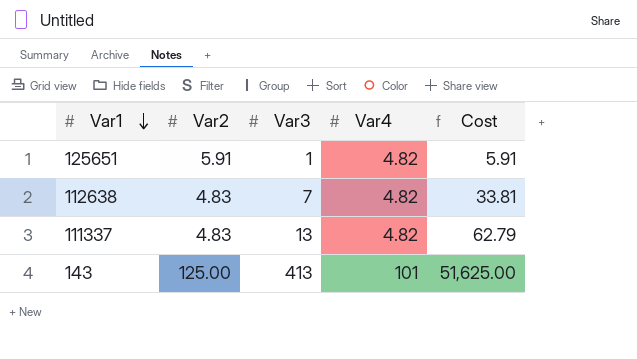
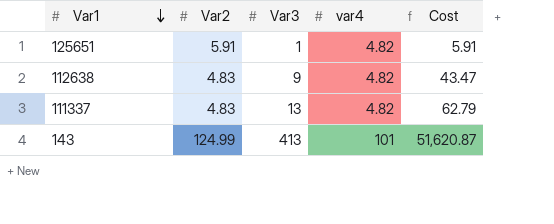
column name: Var4 -> var4
112638 | Var3: 7 -> 9
112638 | Cost: 33.81 -> 43.47
143 | Var2: 125.00 -> 124.99
143 | Cost: 51,625.00 -> 51,620.87

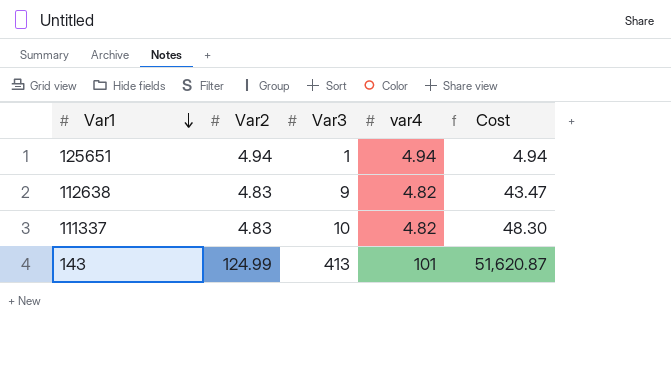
125651 | Var2: 5.91 -> 4.94
125651 | var4: 4.82 -> 4.94
125651 | Cost: 5.91 -> 4.94
111337 | Var3: 13 -> 10
111337 | Cost: 62.79 -> 48.30

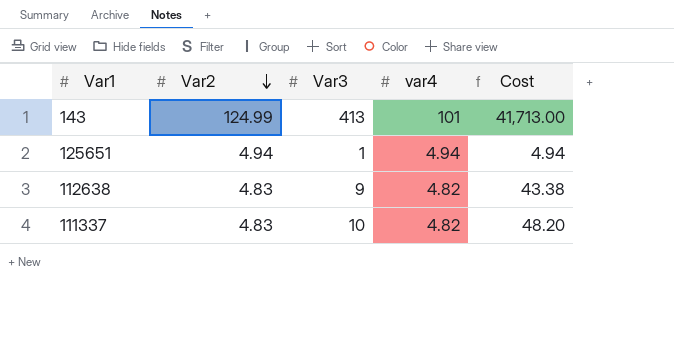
row order: Var1 descending -> Var2 descending
column Cost | formula: [Var2] * [Var3] -> [Var3] * [var4]

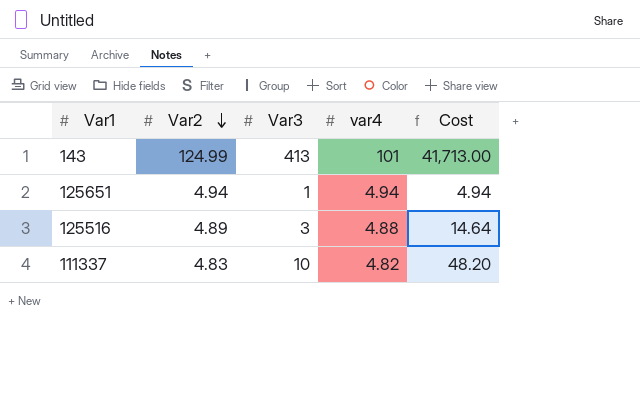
row 112638: 4.83 | 9 | 4.82 | 43.38 -> none
row 125516: none -> 4.89 | 3 | 4.88 | 14.64

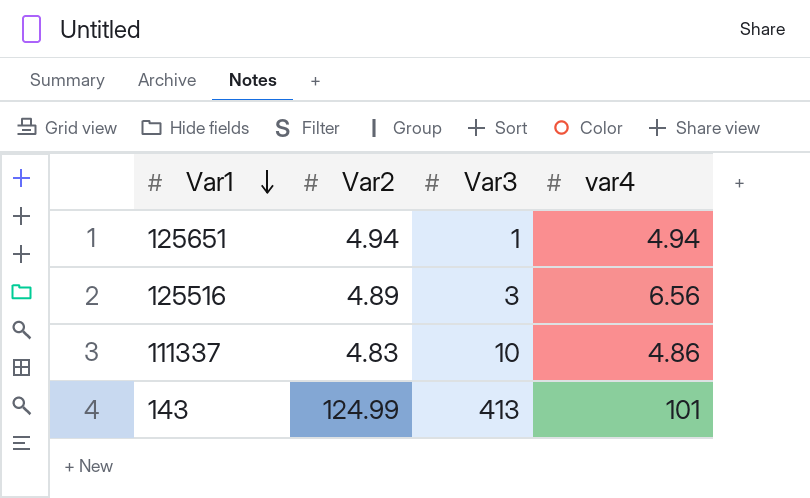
row order: Var2 descending -> Var1 descending
column Cost | formula: [Var3] * [var4] -> none
125516 | var4: 4.88 -> 6.56
111337 | var4: 4.82 -> 4.86

